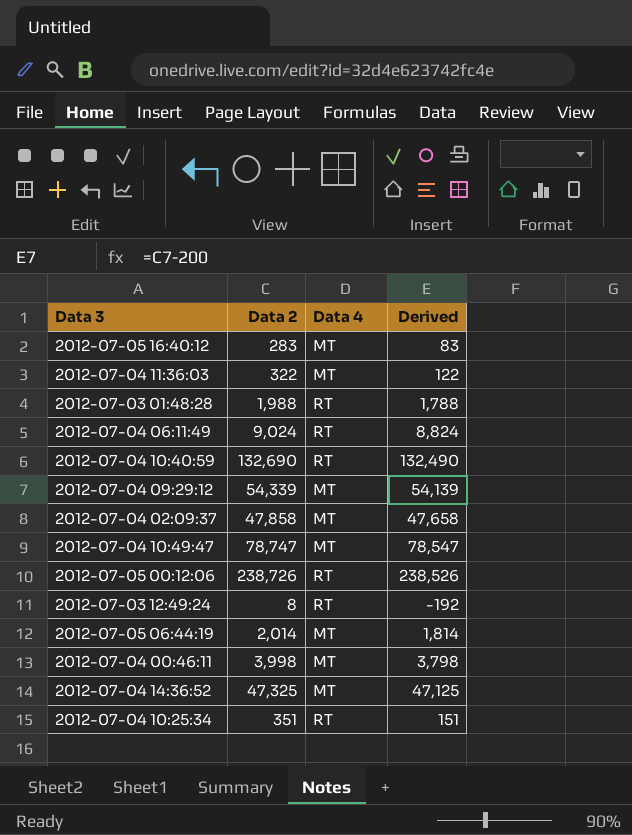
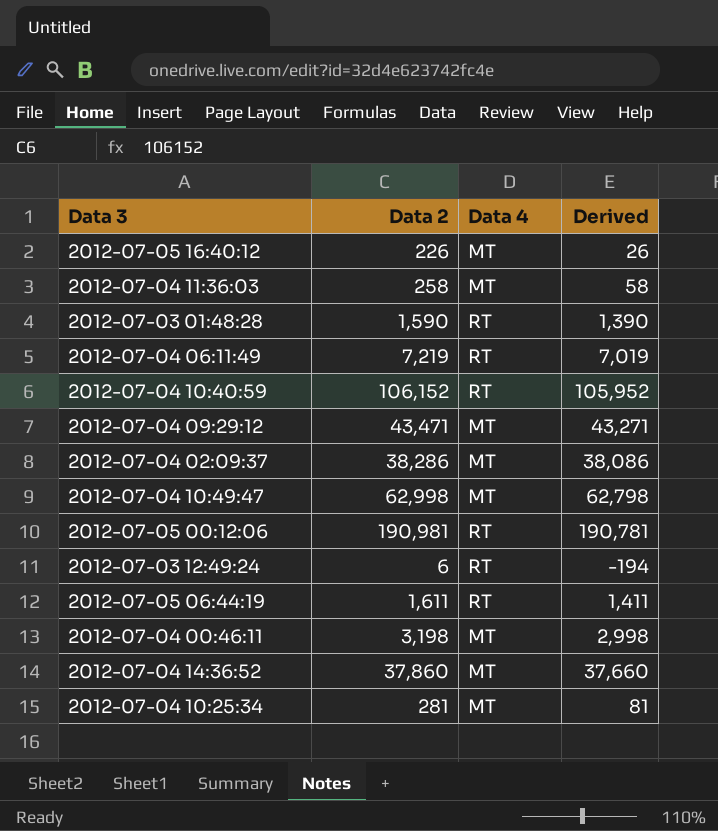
2012-07-05 16:40:12 | Data 2: 283 -> 226
2012-07-05 16:40:12 | Derived: 83 -> 26
2012-07-04 11:36:03 | Data 2: 322 -> 258
2012-07-04 11:36:03 | Derived: 122 -> 58
2012-07-03 01:48:28 | Data 2: 1,988 -> 1,590
2012-07-03 01:48:28 | Derived: 1,788 -> 1,390
2012-07-04 06:11:49 | Data 2: 9,024 -> 7,219
2012-07-04 06:11:49 | Derived: 8,824 -> 7,019
2012-07-04 10:40:59 | Data 2: 132,690 -> 106,152
2012-07-04 10:40:59 | Derived: 132,490 -> 105,952
2012-07-04 09:29:12 | Data 2: 54,339 -> 43,471
2012-07-04 09:29:12 | Derived: 54,139 -> 43,271
2012-07-04 02:09:37 | Data 2: 47,858 -> 38,286
2012-07-04 02:09:37 | Derived: 47,658 -> 38,086
2012-07-04 10:49:47 | Data 2: 78,747 -> 62,998
2012-07-04 10:49:47 | Derived: 78,547 -> 62,798
2012-07-05 00:12:06 | Data 2: 238,726 -> 190,981
2012-07-05 00:12:06 | Derived: 238,526 -> 190,781
2012-07-03 12:49:24 | Data 2: 8 -> 6
2012-07-03 12:49:24 | Derived: -192 -> -194
2012-07-05 06:44:19 | Data 2: 2,014 -> 1,611
2012-07-05 06:44:19 | Data 4: MT -> RT
2012-07-05 06:44:19 | Derived: 1,814 -> 1,411
2012-07-04 00:46:11 | Data 2: 3,998 -> 3,198
2012-07-04 00:46:11 | Derived: 3,798 -> 2,998
2012-07-04 14:36:52 | Data 2: 47,325 -> 37,860
2012-07-04 14:36:52 | Derived: 47,125 -> 37,660
2012-07-04 10:25:34 | Data 2: 351 -> 281
2012-07-04 10:25:34 | Data 4: RT -> MT
2012-07-04 10:25:34 | Derived: 151 -> 81

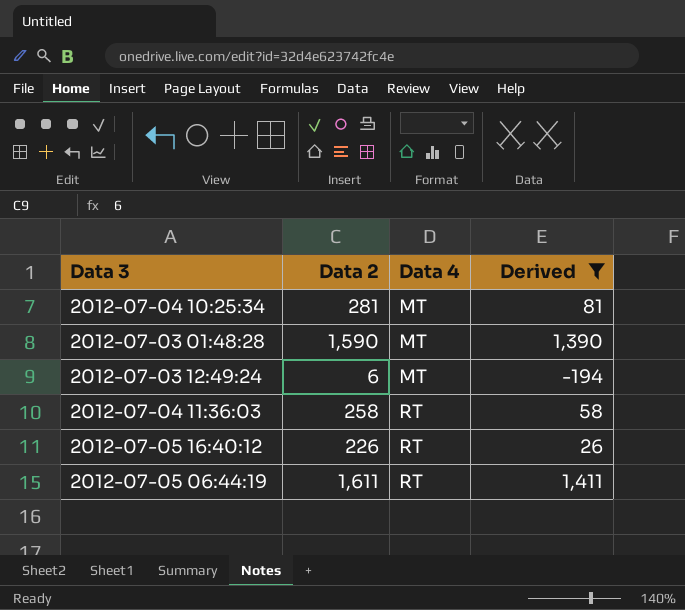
filter: none -> Derived <= 1,411
row order: none -> Data 4 ascending
2012-07-03 01:48:28 | Data 4: RT -> MT
2012-07-03 12:49:24 | Data 4: RT -> MT
2012-07-04 11:36:03 | Data 4: MT -> RT
2012-07-05 16:40:12 | Data 4: MT -> RT

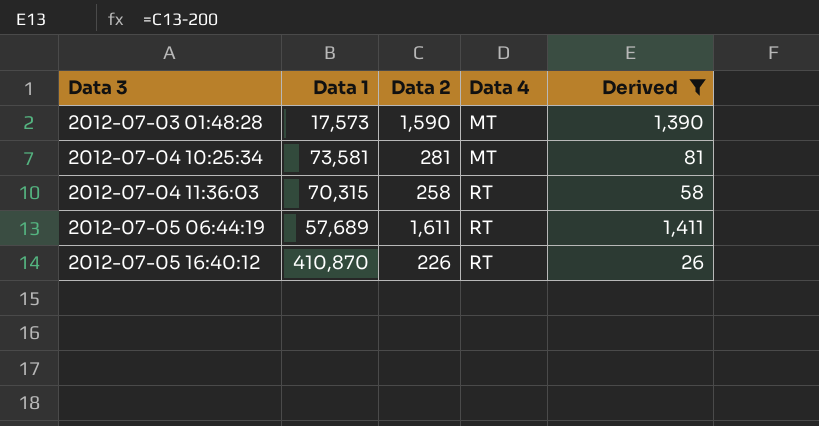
row order: Data 4 ascending -> Data 3 ascending
column Data 1 | position: none -> 2
row 2012-07-03 12:49:24: 6 | MT | -194 -> none

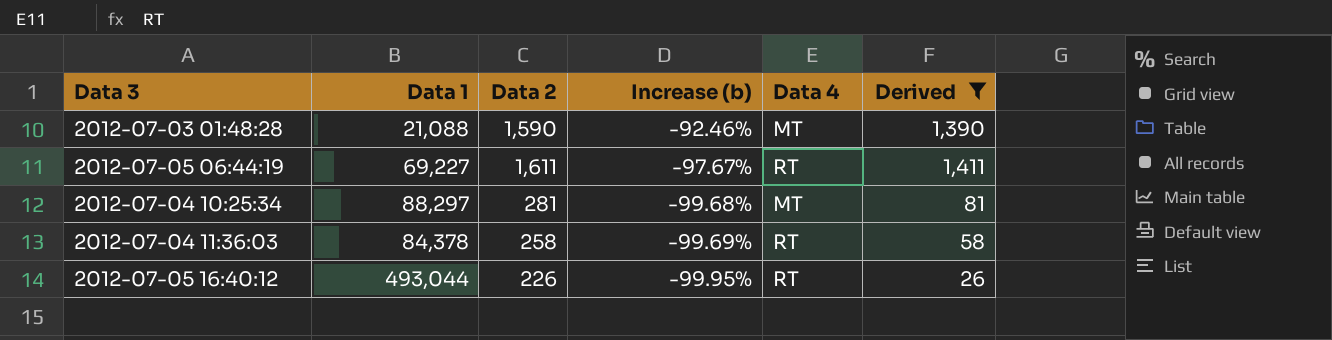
row order: Data 3 ascending -> Increase (b) descending
column Increase (b) | formula: none -> ([Data 2] - [Data 1]) / [Data 1]
2012-07-03 01:48:28 | Data 1: 17,573 -> 21,088
2012-07-05 06:44:19 | Data 1: 57,689 -> 69,227
2012-07-04 10:25:34 | Data 1: 73,581 -> 88,297
2012-07-04 11:36:03 | Data 1: 70,315 -> 84,378
2012-07-05 16:40:12 | Data 1: 410,870 -> 493,044

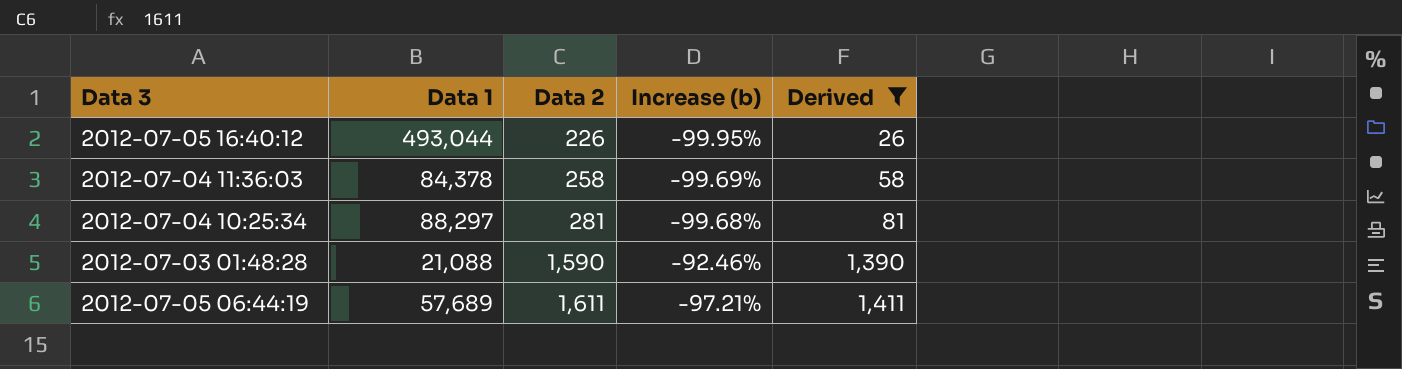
row order: Increase (b) descending -> Data 2 ascending
column Data 4 | position: 5 -> none
2012-07-05 06:44:19 | Data 1: 69,227 -> 57,689
2012-07-05 06:44:19 | Increase (b): -97.67% -> -97.21%

